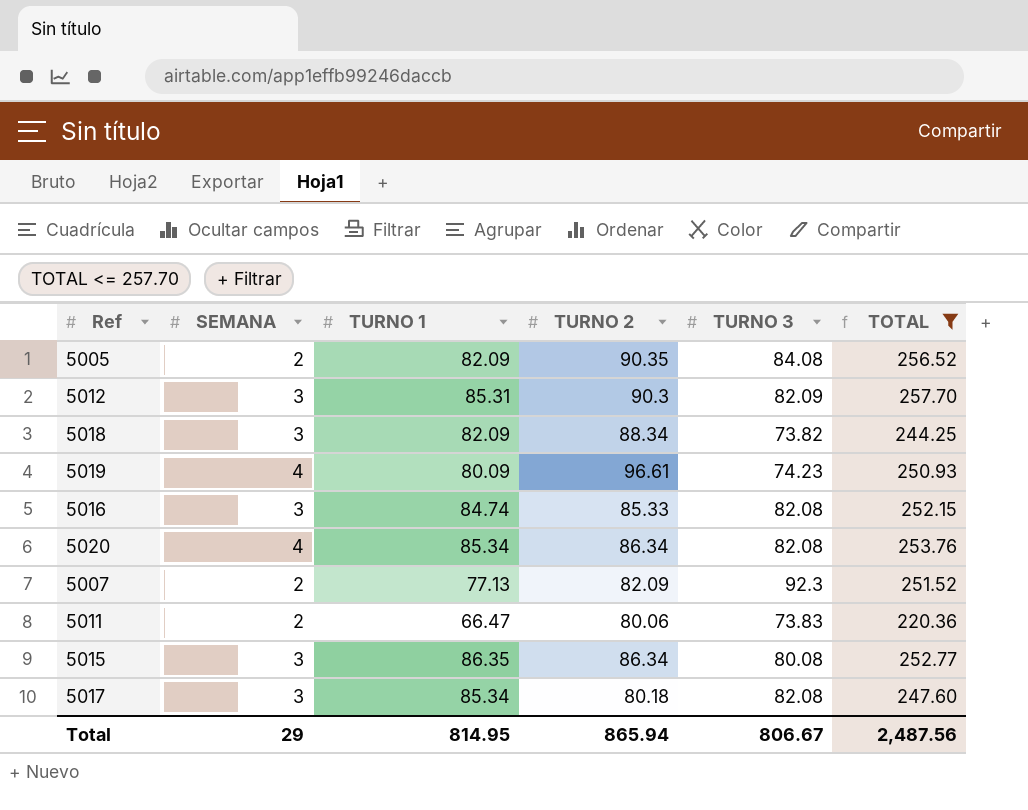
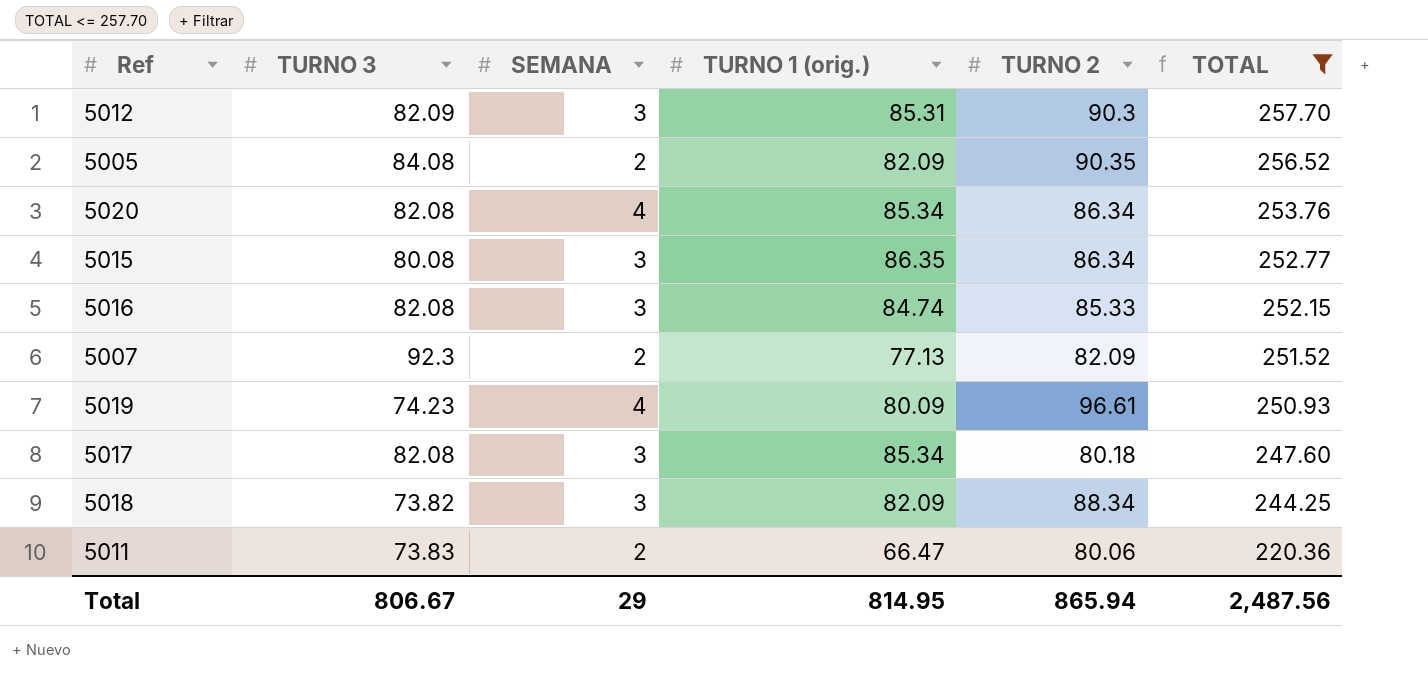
row order: none -> TOTAL descending
column TURNO 3 | position: 5 -> 2
column name: TURNO 1 -> TURNO 1 (orig.)

